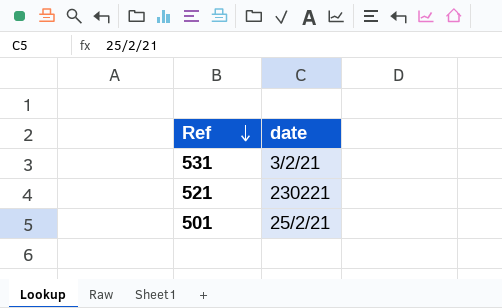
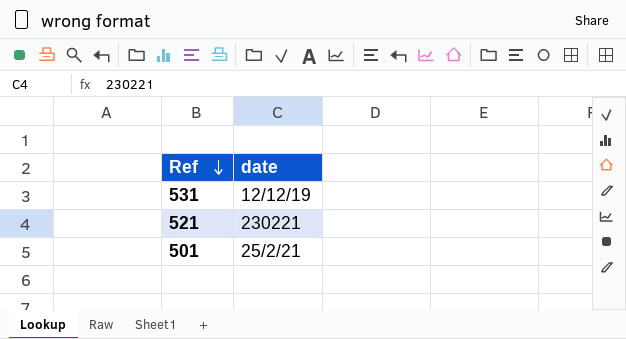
531 | date: 3/2/21 -> 12/12/19

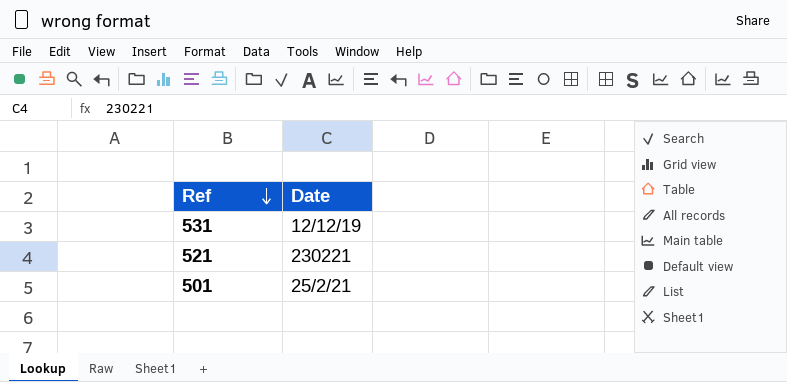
column name: date -> Date

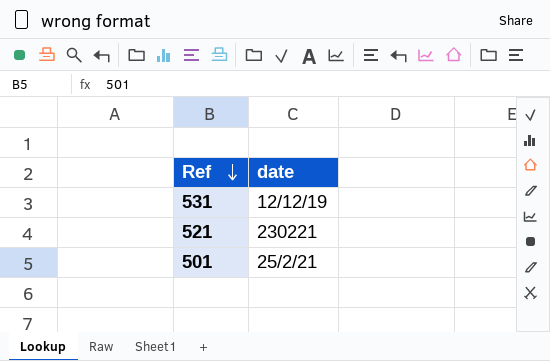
column name: Date -> date

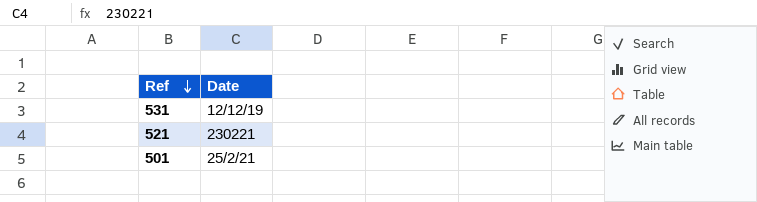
column name: date -> Date

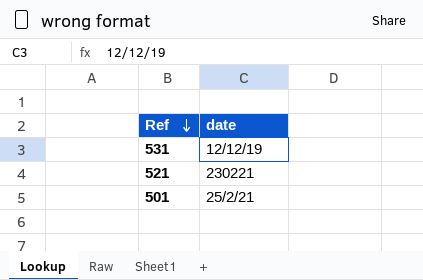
column name: Date -> date

